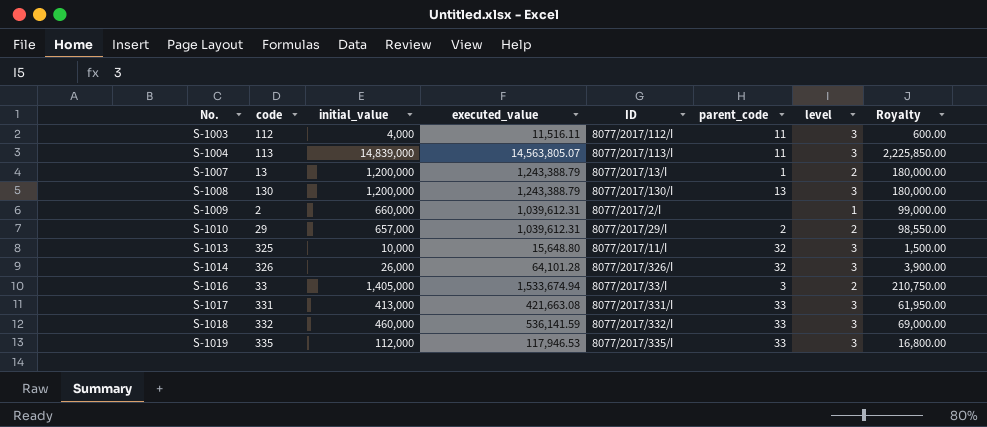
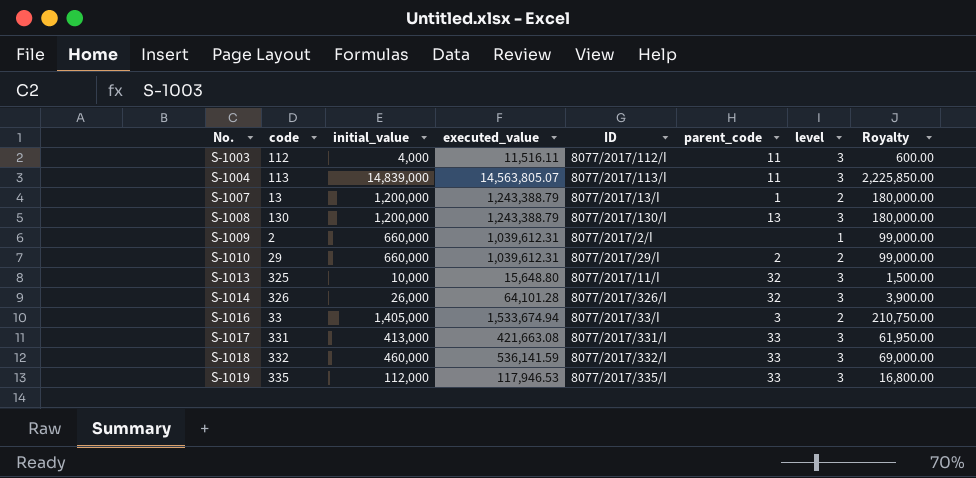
S-1010 | initial_value: 657,000 -> 660,000
S-1010 | Royalty: 98,550.00 -> 99,000.00

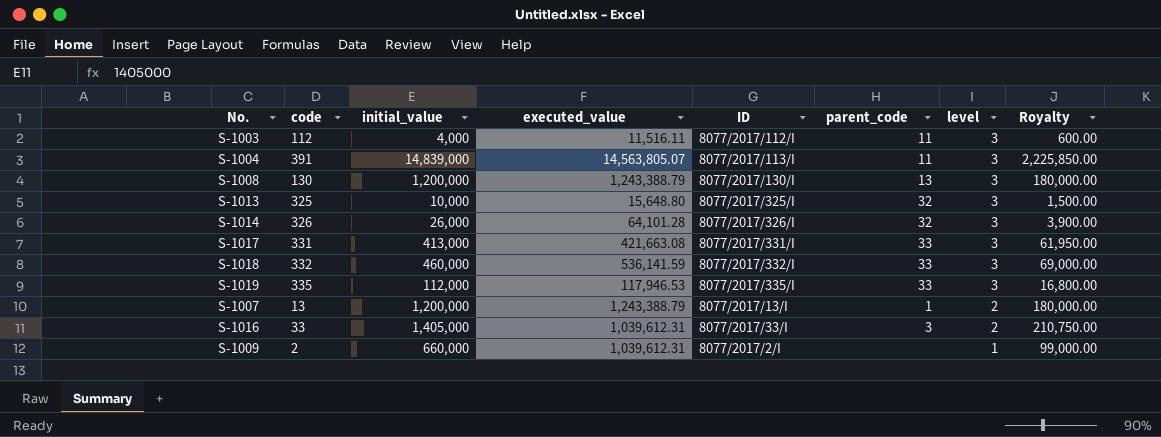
row order: No. ascending -> level descending
row S-1010: 29 | 660,000 | 1,039,612.31 | 8077/2017/29/I | 2 | 2 | 99,000.00 -> none
S-1004 | code: 113 -> 391
S-1013 | ID: 8077/2017/11/I -> 8077/2017/325/I
S-1016 | executed_value: 1,533,674.94 -> 1,039,612.31

